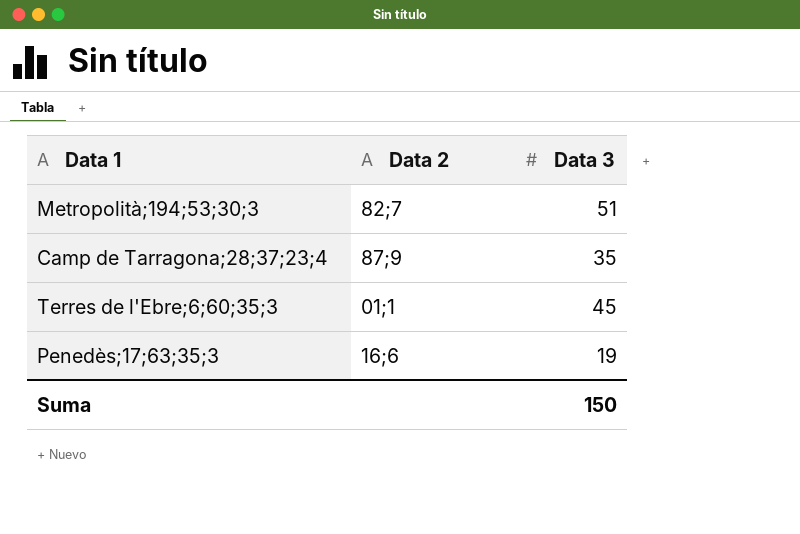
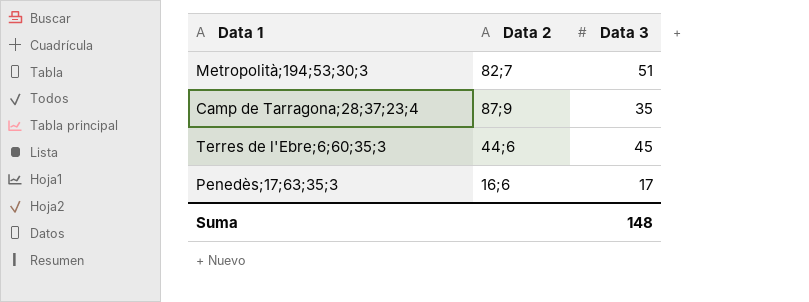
Terres de l'Ebre;6;60;35;3 | Data 2: 01;1 -> 44;6
Penedès;17;63;35;3 | Data 3: 19 -> 17
Suma | Data 3: 150 -> 148

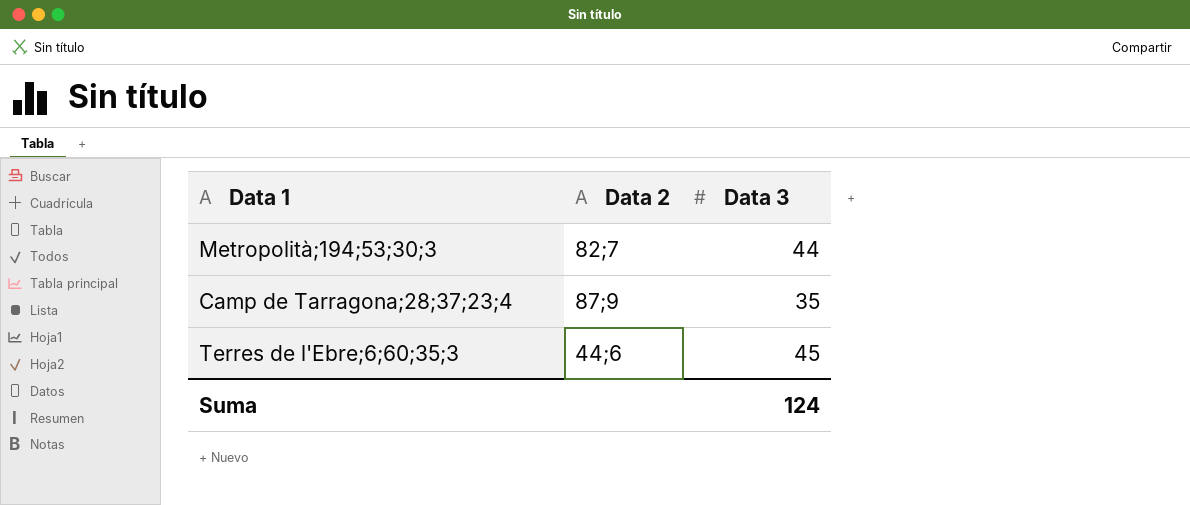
row Penedès;17;63;35;3: 16;6 | 17 -> none
Metropolità;194;53;30;3 | Data 3: 51 -> 44
Suma | Data 3: 148 -> 124

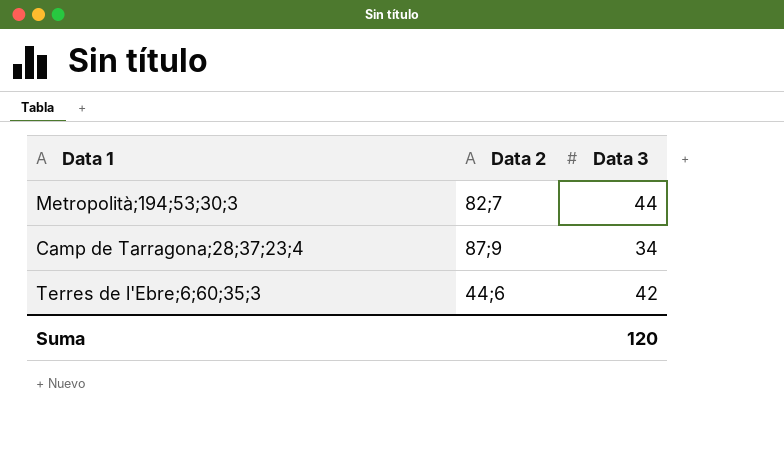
Camp de Tarragona;28;37;23;4 | Data 3: 35 -> 34
Terres de l'Ebre;6;60;35;3 | Data 3: 45 -> 42
Suma | Data 3: 124 -> 120

